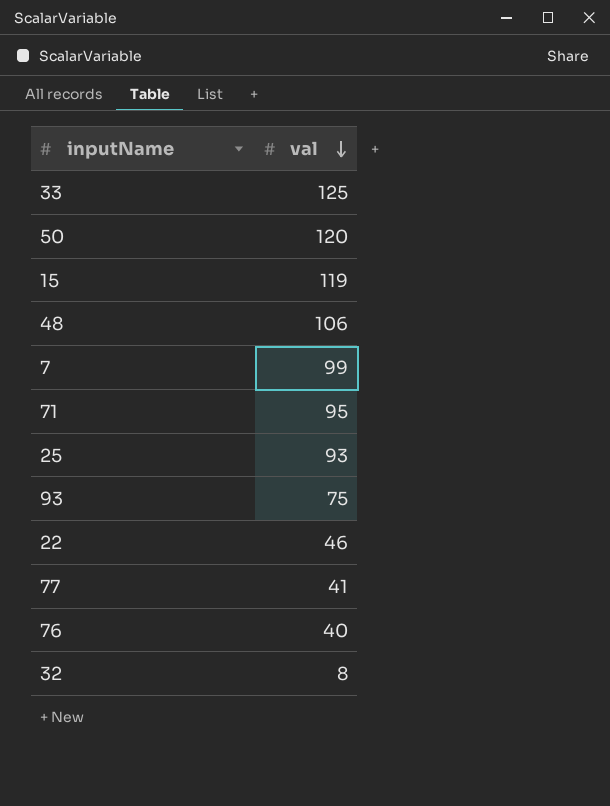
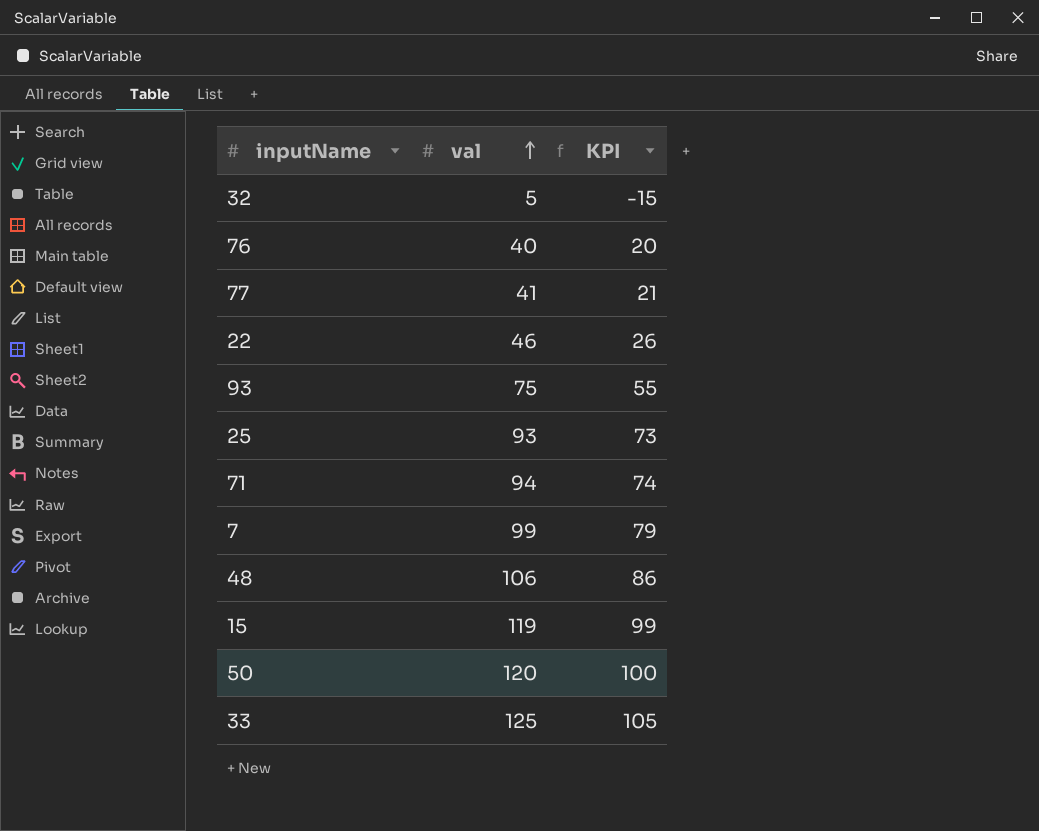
row order: val descending -> val ascending
column KPI | formula: none -> [val] - 20
32 | val: 8 -> 5
71 | val: 95 -> 94

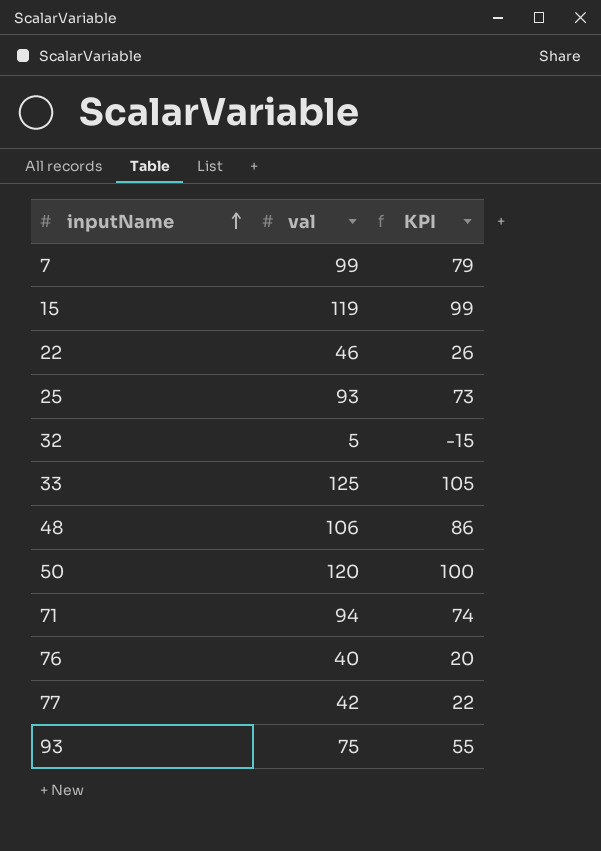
row order: val ascending -> inputName ascending
77 | val: 41 -> 42
77 | KPI: 21 -> 22

